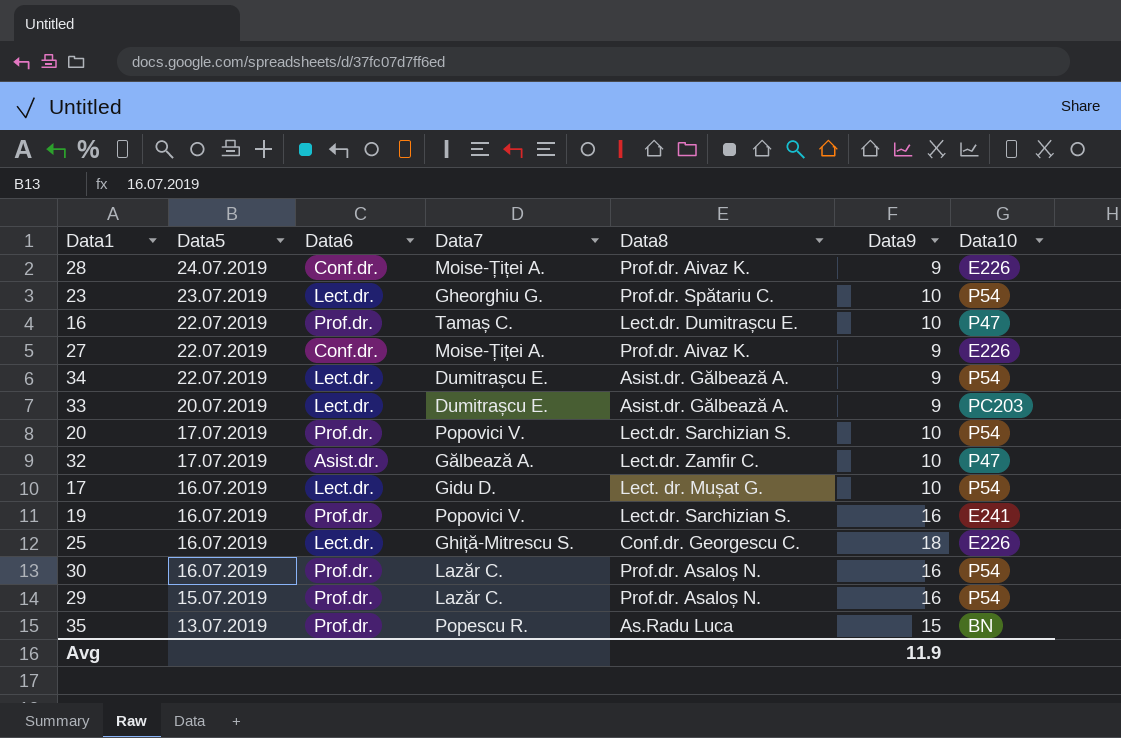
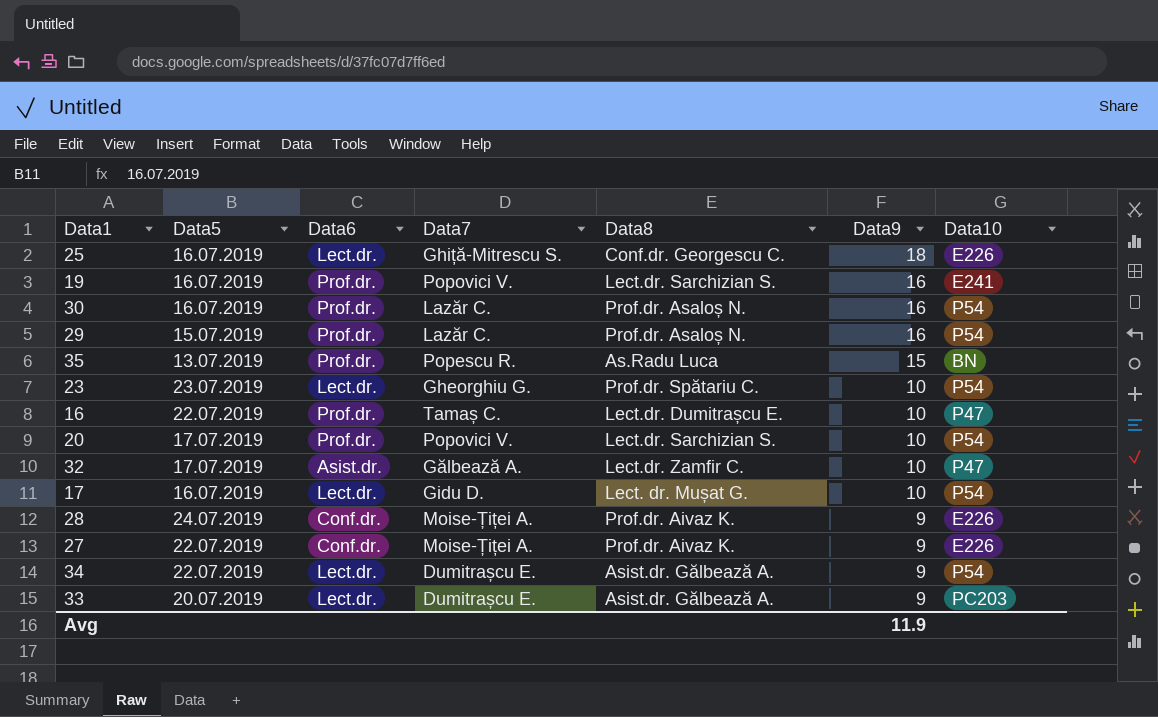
row order: Data5 descending -> Data9 descending

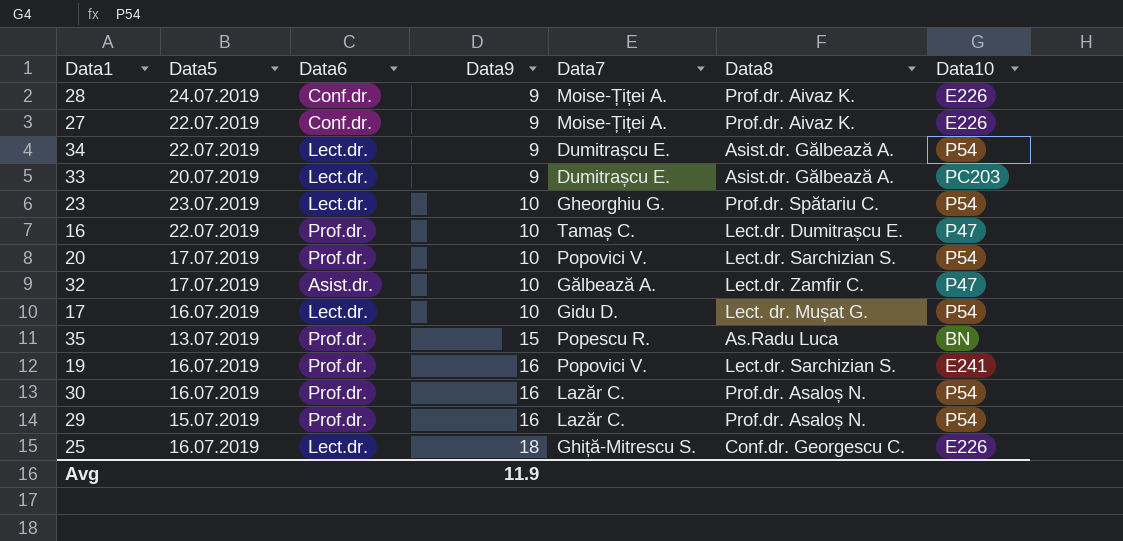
row order: Data9 descending -> Data9 ascending
column Data9 | position: 6 -> 4

